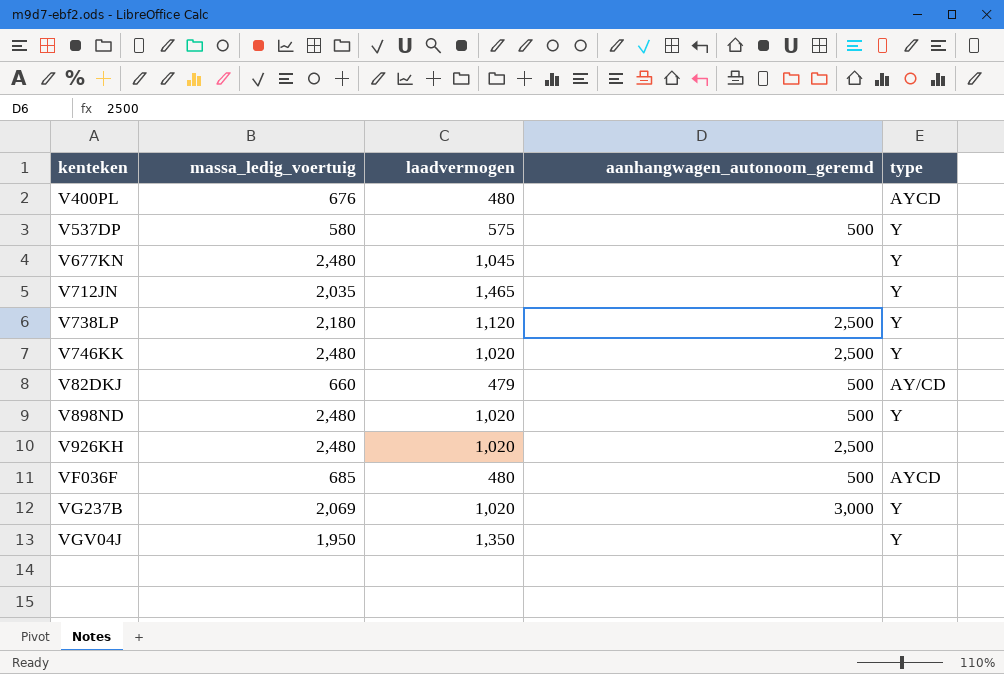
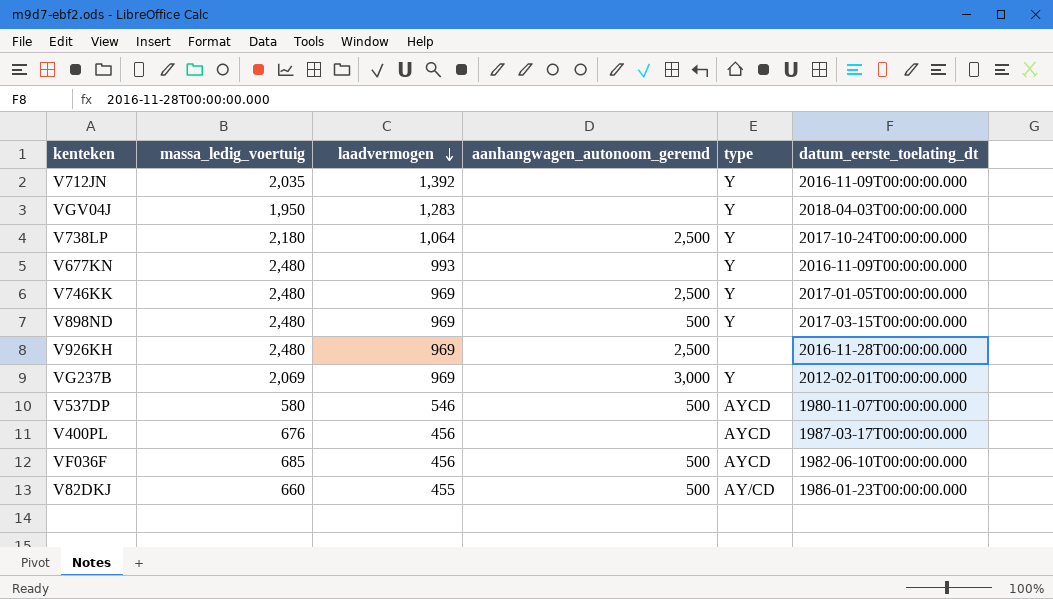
row order: none -> laadvermogen descending
column datum_eerste_toelating_dt | position: none -> 6
V712JN | laadvermogen: 1,465 -> 1,392
VGV04J | laadvermogen: 1,350 -> 1,283
V738LP | laadvermogen: 1,120 -> 1,064
V677KN | laadvermogen: 1,045 -> 993
V746KK | laadvermogen: 1,020 -> 969
V898ND | laadvermogen: 1,020 -> 969
V926KH | laadvermogen: 1,020 -> 969
VG237B | laadvermogen: 1,020 -> 969
V537DP | laadvermogen: 575 -> 546
V537DP | type: Y -> AYCD
V400PL | laadvermogen: 480 -> 456
VF036F | laadvermogen: 480 -> 456
V82DKJ | laadvermogen: 479 -> 455

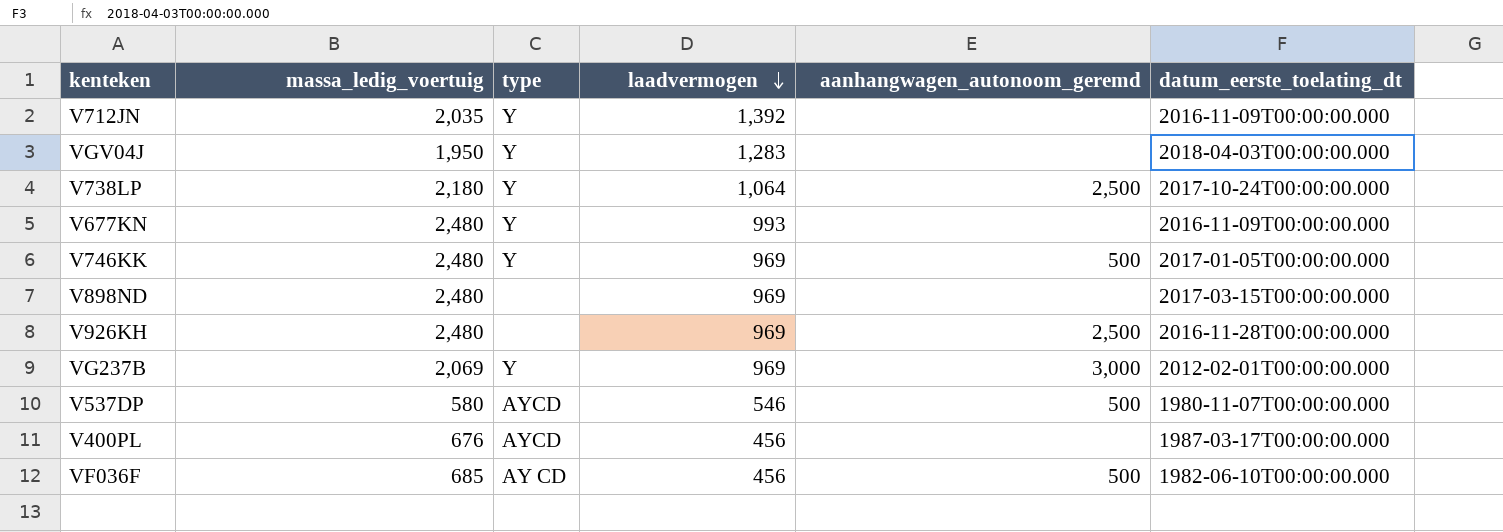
column type | position: 5 -> 3
row V82DKJ: 660 | 455 | 500 | AY/CD | 1986-01-23T00:00:00.000 -> none
V746KK | aanhangwagen_autonoom_geremd: 2,500 -> 500
V898ND | type: Y -> none
V898ND | aanhangwagen_autonoom_geremd: 500 -> none
VF036F | type: AYCD -> AY CD

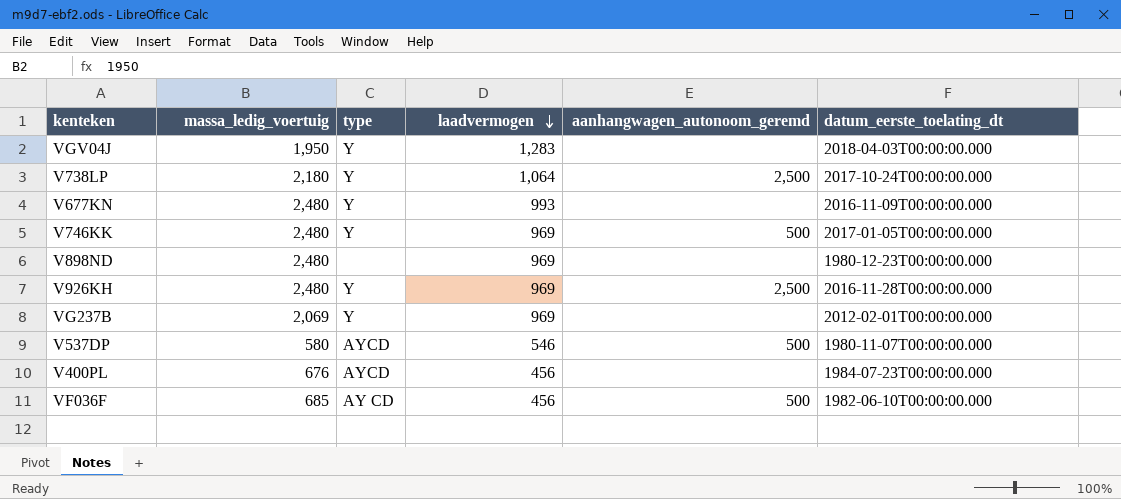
row V712JN: 2,035 | Y | 1,392 | none | 2016-11-09T00:00:00.000 -> none
V898ND | datum_eerste_toelating_dt: 2017-03-15T00:00:00.000 -> 1980-12-23T00:00:00.000
V926KH | type: none -> Y
VG237B | aanhangwagen_autonoom_geremd: 3,000 -> none
V400PL | datum_eerste_toelating_dt: 1987-03-17T00:00:00.000 -> 1984-07-23T00:00:00.000

